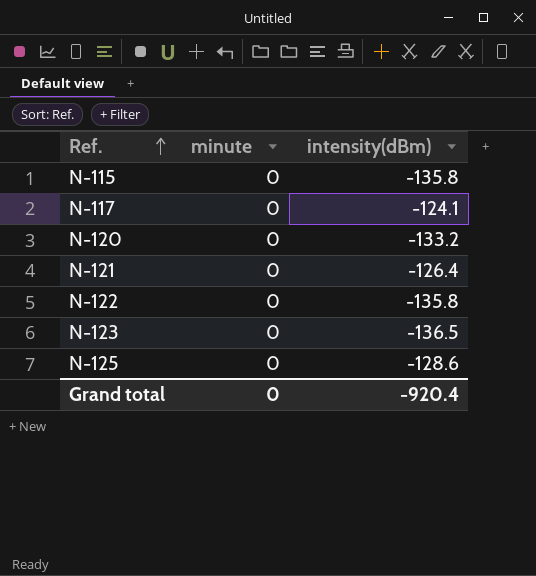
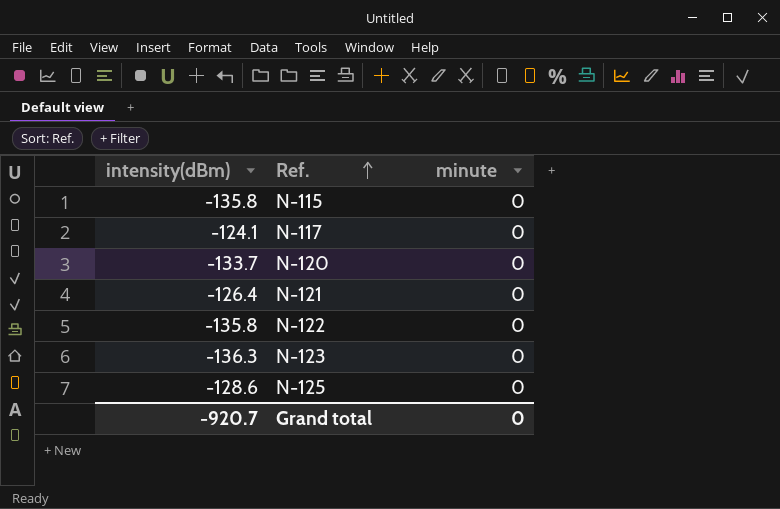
column intensity(dBm) | position: 3 -> 1
N-120 | intensity(dBm): -133.2 -> -133.7
N-123 | intensity(dBm): -136.5 -> -136.3
Grand total | intensity(dBm): -920.4 -> -920.7

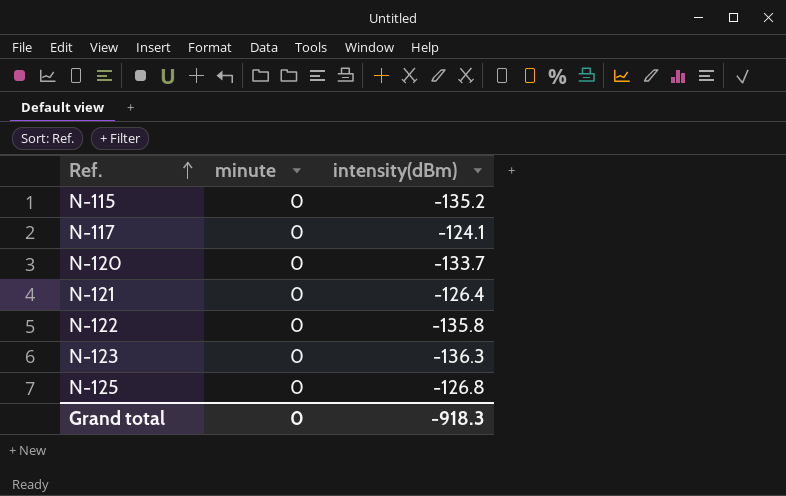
column intensity(dBm) | position: 1 -> 3
N-115 | intensity(dBm): -135.8 -> -135.2
N-125 | intensity(dBm): -128.6 -> -126.8
Grand total | intensity(dBm): -920.7 -> -918.3

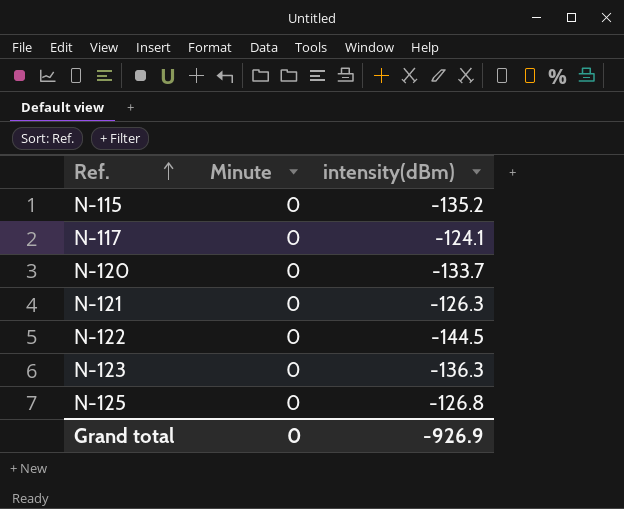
column name: minute -> Minute
N-121 | intensity(dBm): -126.4 -> -126.3
N-122 | intensity(dBm): -135.8 -> -144.5
Grand total | intensity(dBm): -918.3 -> -926.9

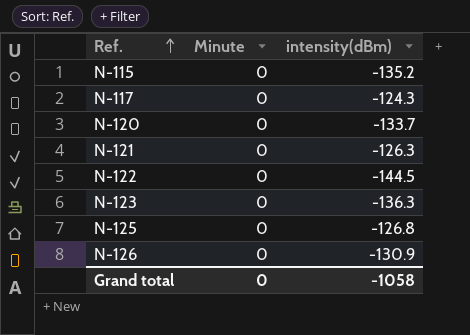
N-117 | intensity(dBm): -124.1 -> -124.3
row N-126: none -> 0 | -130.9
Grand total | intensity(dBm): -926.9 -> -1058

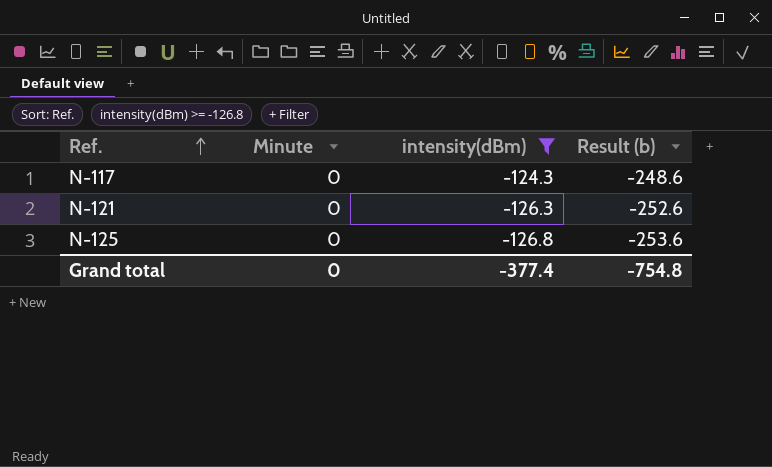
filter: none -> intensity(dBm) >= -126.8
column Result (b) | formula: none -> [intensity(dBm)] * 2
Grand total | intensity(dBm): -1058 -> -377.4

